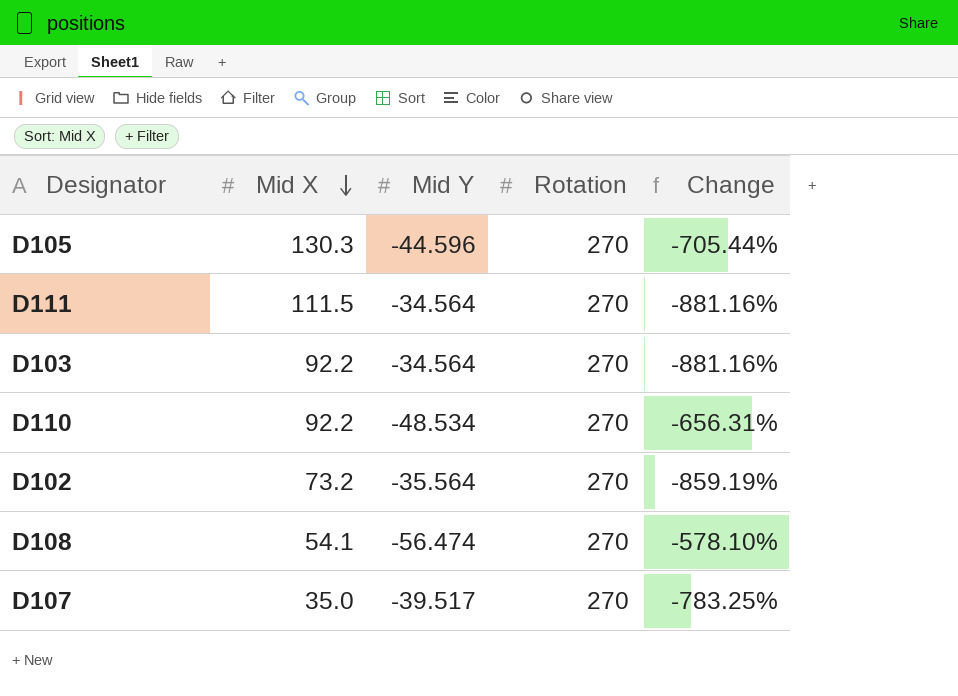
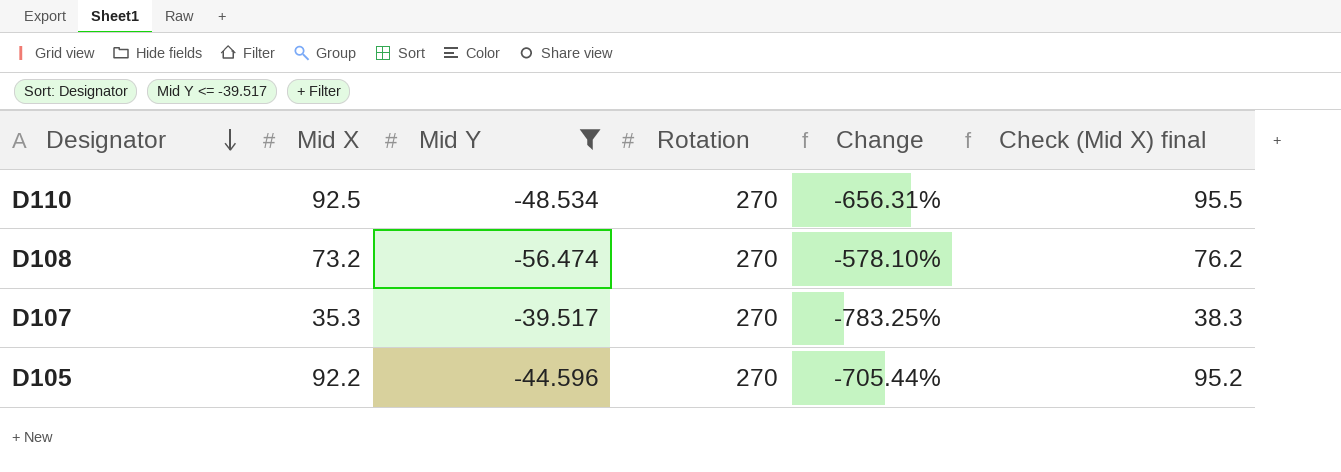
filter: none -> Mid Y <= -39.517
row order: Mid X descending -> Designator descending
column Check (Mid X) final | formula: none -> [Mid X] + 3
D110 | Mid X: 92.2 -> 92.5
D108 | Mid X: 54.1 -> 73.2
D107 | Mid X: 35.0 -> 35.3
D105 | Mid X: 130.3 -> 92.2

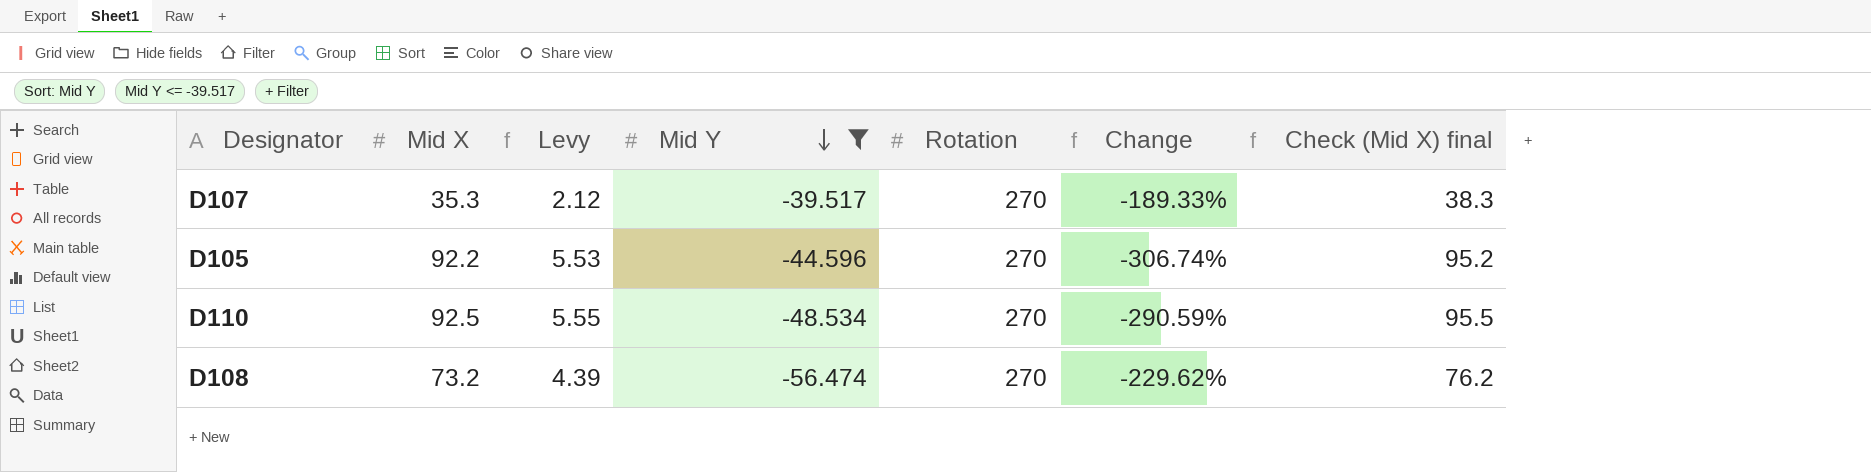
row order: Designator descending -> Mid Y descending
column Levy | formula: none -> [Mid X] * 0.06
column Change | formula: ([Rotation] - [Mid Y]) / [Mid Y] -> ([Mid X] - [Mid Y]) / [Mid Y]

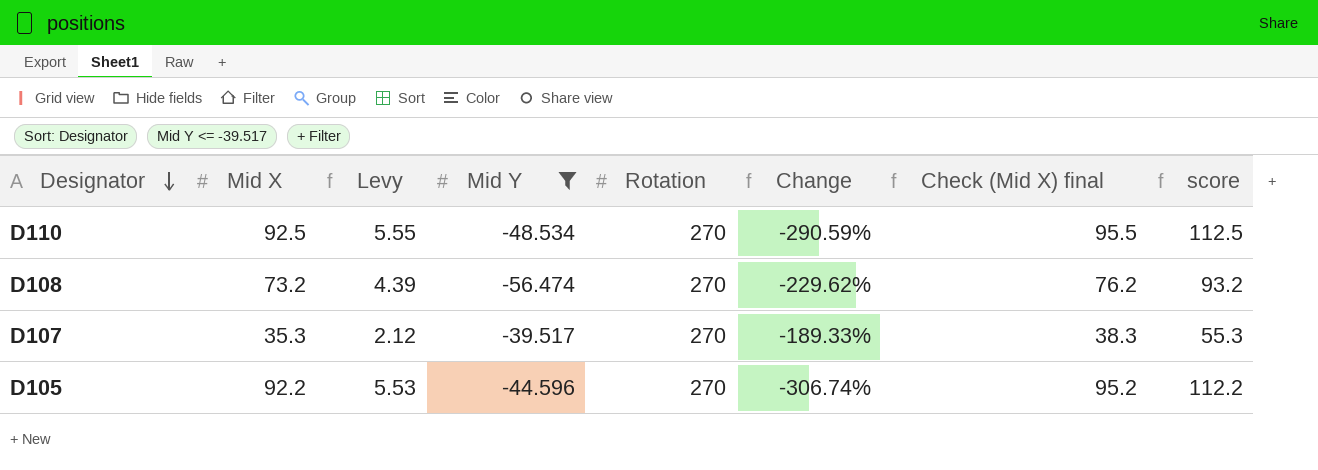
row order: Mid Y descending -> Designator descending
column score | formula: none -> [Mid X] + 20

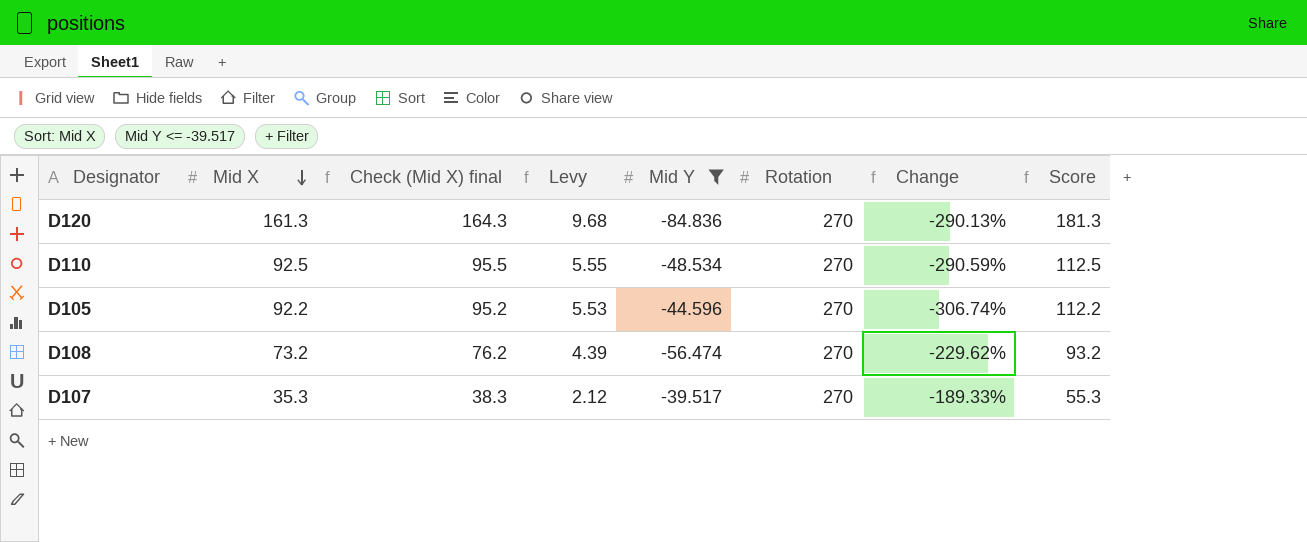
row order: Designator descending -> Mid X descending
column Check (Mid X) final | position: 7 -> 3
column name: score -> Score
row D120: none -> 161.3 | 164.3 | 9.68 | -84.836 | 270 | -290.13% | 181.3

